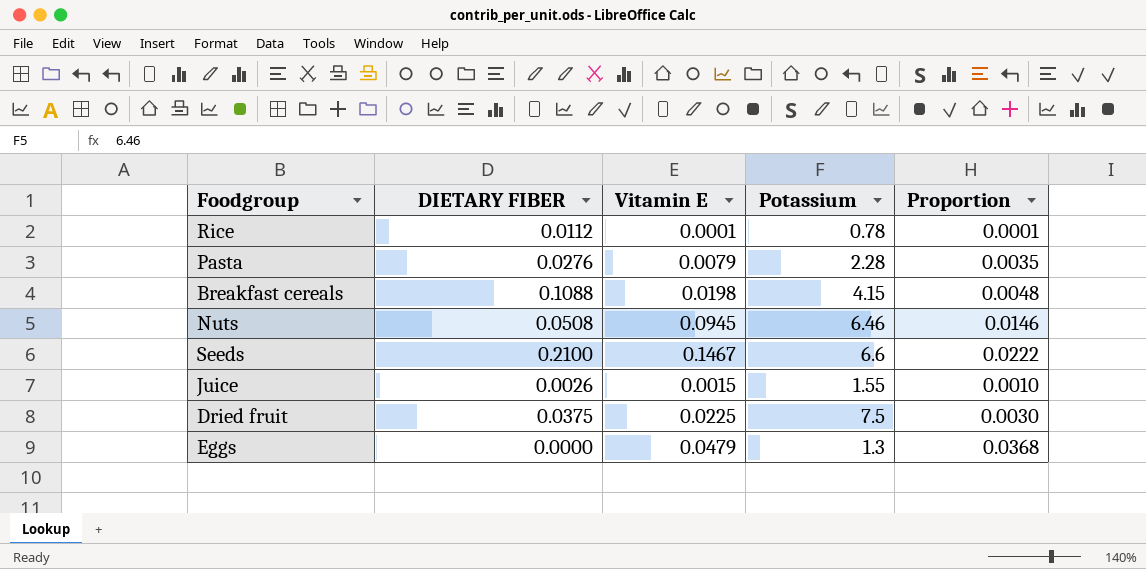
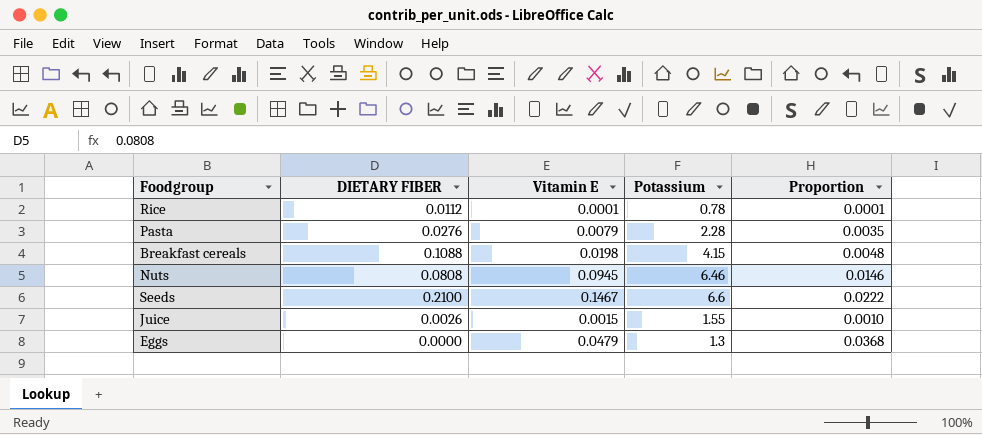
row Dried fruit: 0.0375 | 0.0225 | 7.5 | 0.0030 -> none
Nuts | DIETARY FIBER: 0.0508 -> 0.0808

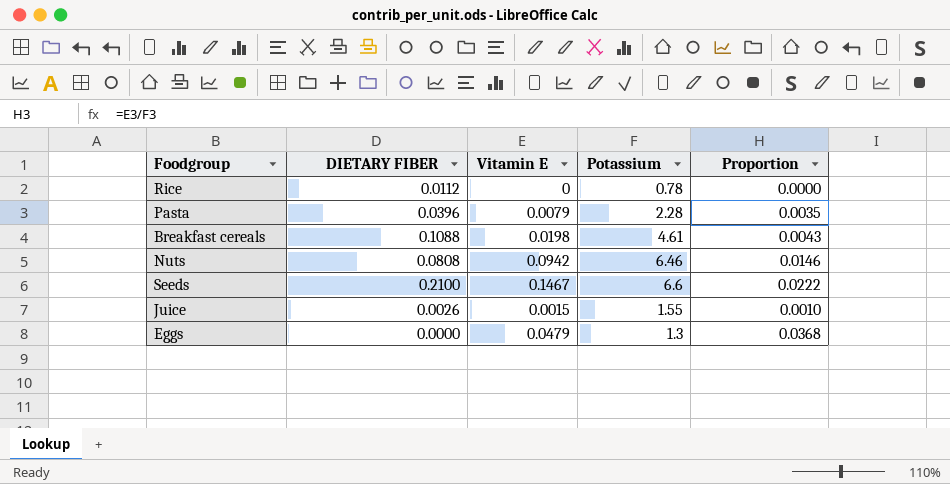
Rice | Vitamin E: 0.0001 -> 0
Rice | Proportion: 0.0001 -> 0.0000
Pasta | DIETARY FIBER: 0.0276 -> 0.0396
Breakfast cereals | Potassium: 4.15 -> 4.61
Breakfast cereals | Proportion: 0.0048 -> 0.0043
Nuts | Vitamin E: 0.0945 -> 0.0942

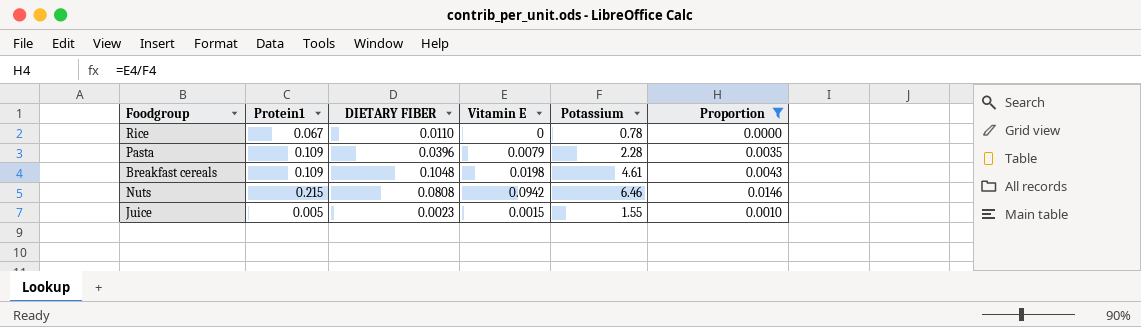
filter: none -> Proportion <= 0.0146
column Protein1 | position: none -> 2
Rice | DIETARY FIBER: 0.0112 -> 0.0110
Breakfast cereals | DIETARY FIBER: 0.1088 -> 0.1048
Juice | DIETARY FIBER: 0.0026 -> 0.0023

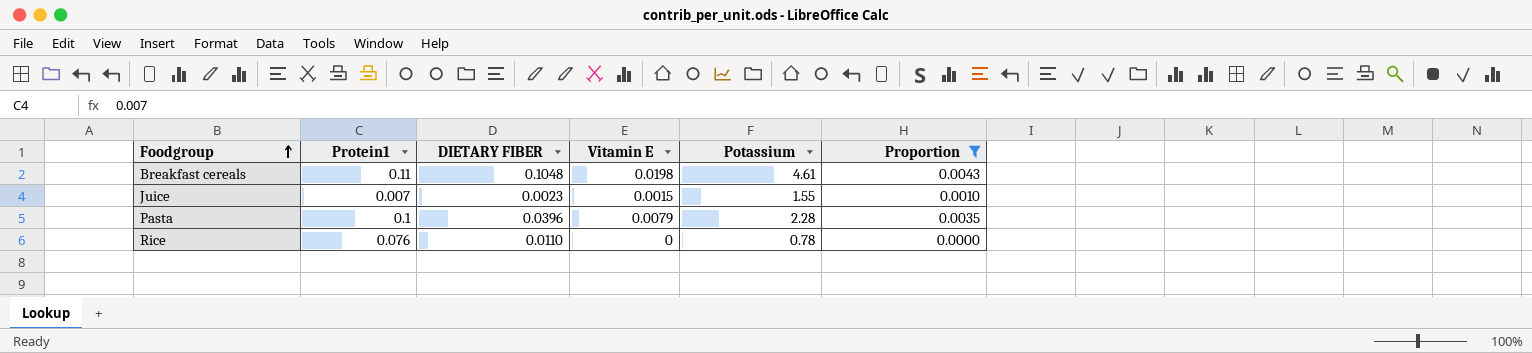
row order: none -> Foodgroup ascending
row Nuts: 0.215 | 0.0808 | 0.0942 | 6.46 | 0.0146 -> none
Breakfast cereals | Protein1: 0.109 -> 0.11
Juice | Protein1: 0.005 -> 0.007
Pasta | Protein1: 0.109 -> 0.1
Rice | Protein1: 0.067 -> 0.076

